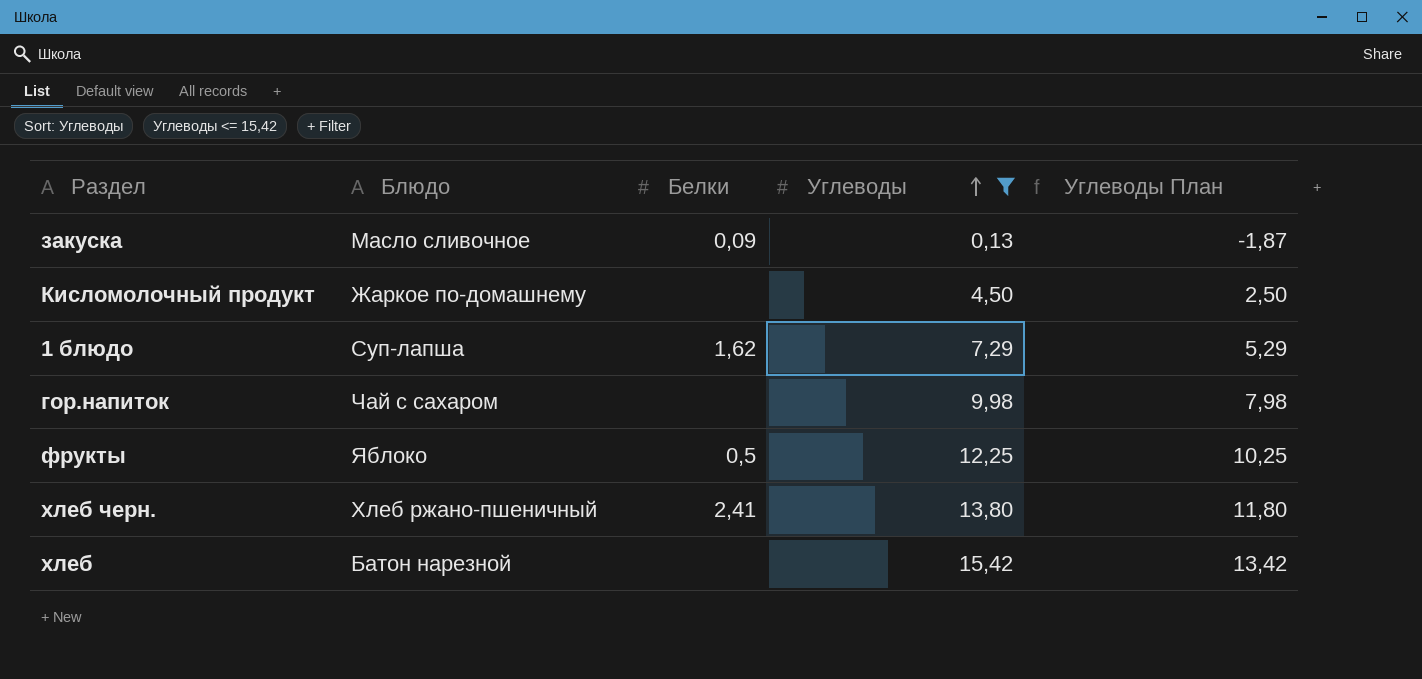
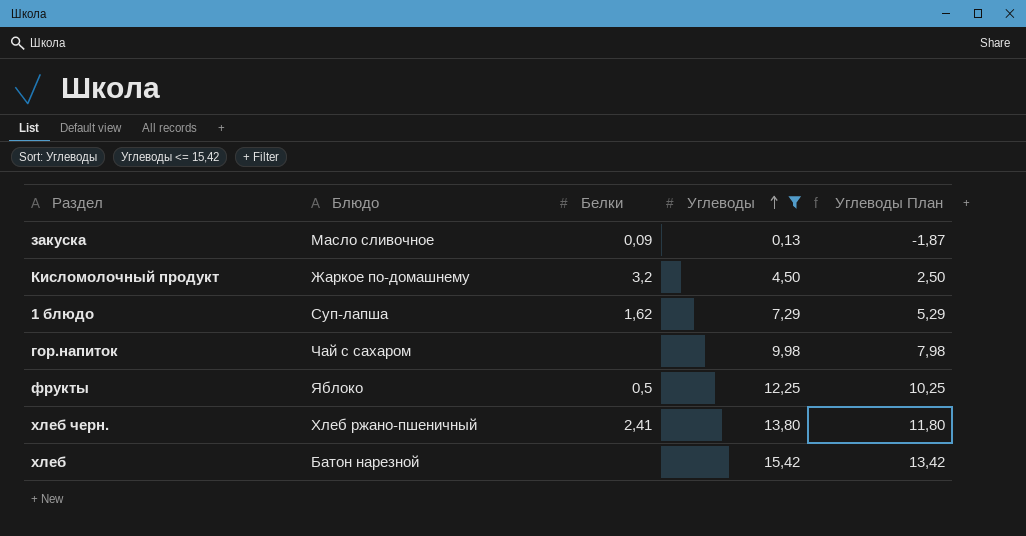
Кисломолочный продукт | Белки: none -> 3,2

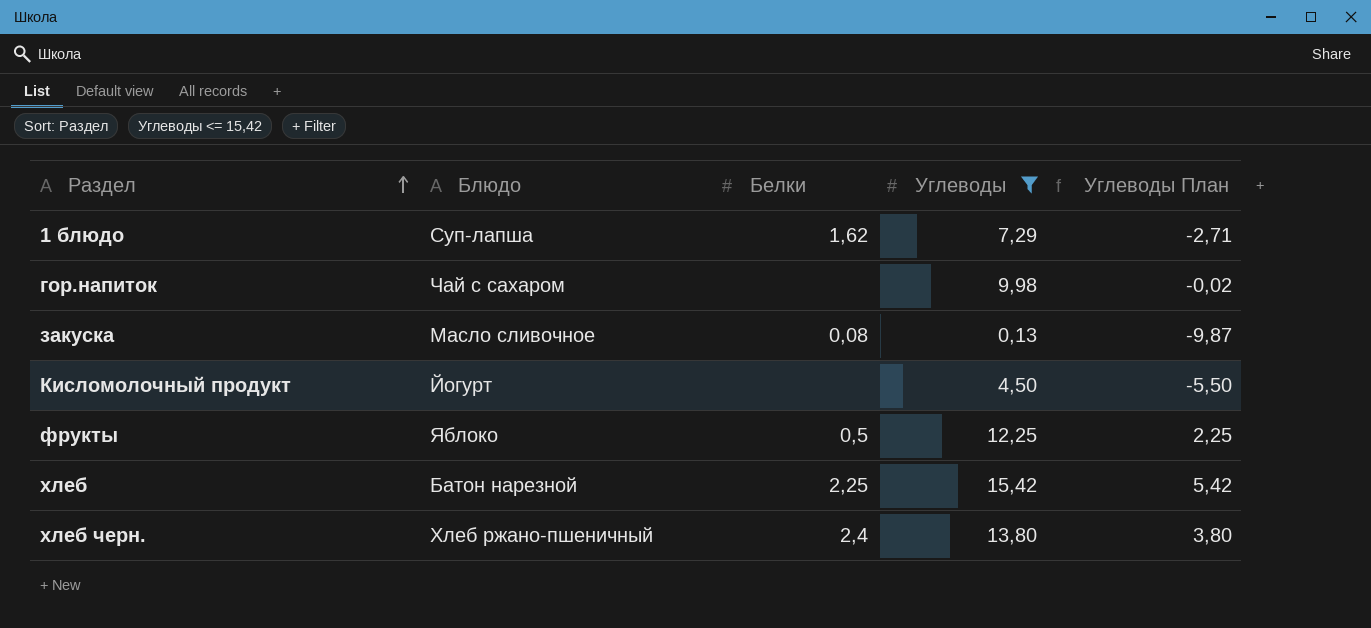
row order: Углеводы ascending -> Раздел ascending
column Углеводы План | formula: [Углеводы] - 2 -> [Углеводы] - 10
закуска | Белки: 0,09 -> 0,08
Кисломолочный продукт | Блюдо: Жаркое по-домашнему -> Йогурт
Кисломолочный продукт | Белки: 3,2 -> none
хлеб | Белки: none -> 2,25
хлеб черн. | Белки: 2,41 -> 2,4

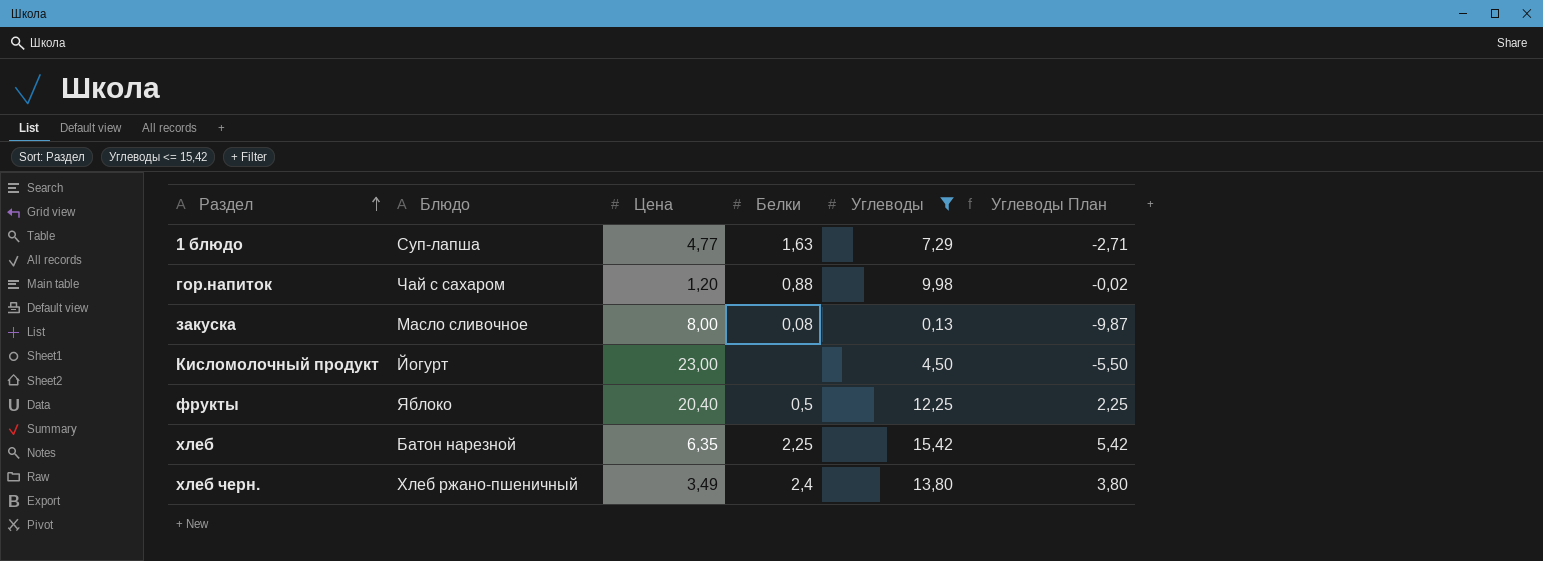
column Цена | position: none -> 3
1 блюдо | Белки: 1,62 -> 1,63
гор.напиток | Белки: none -> 0,88

